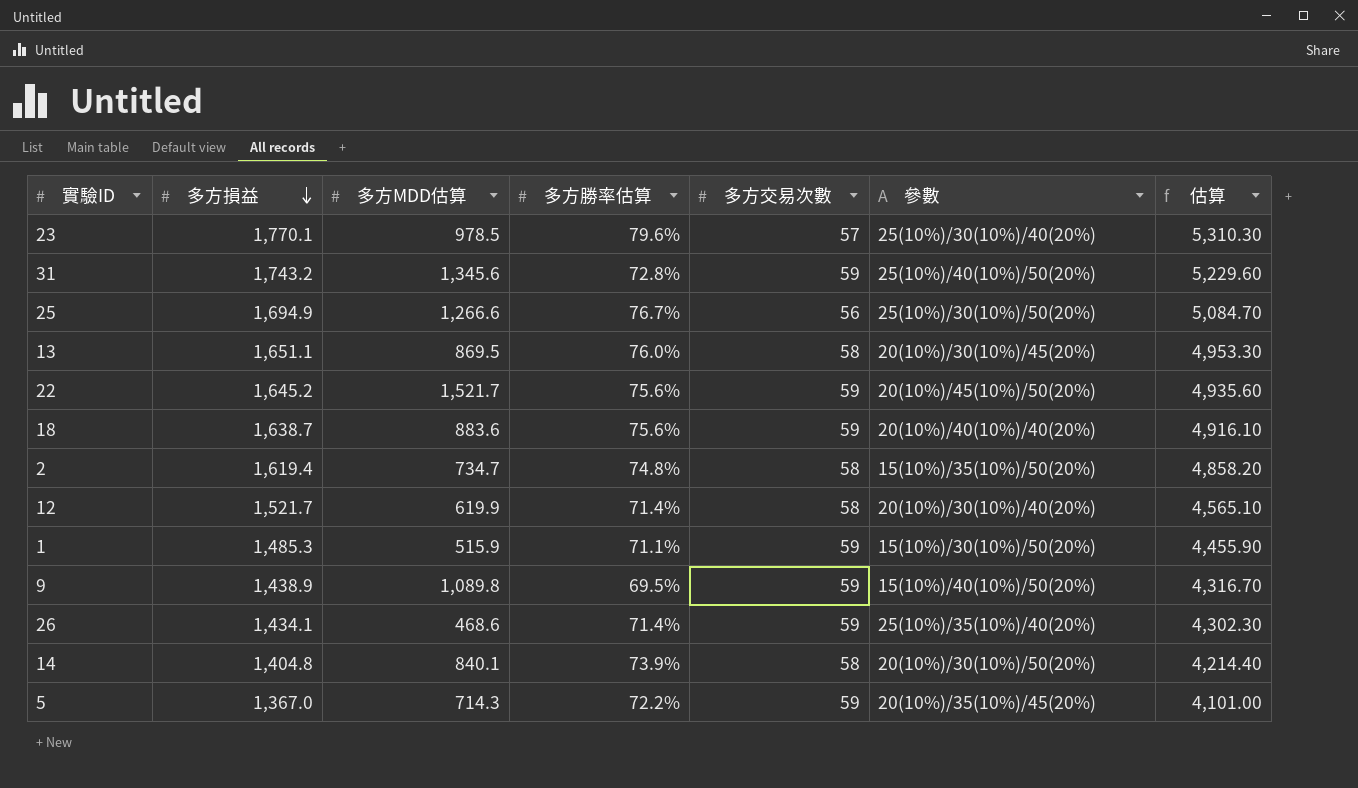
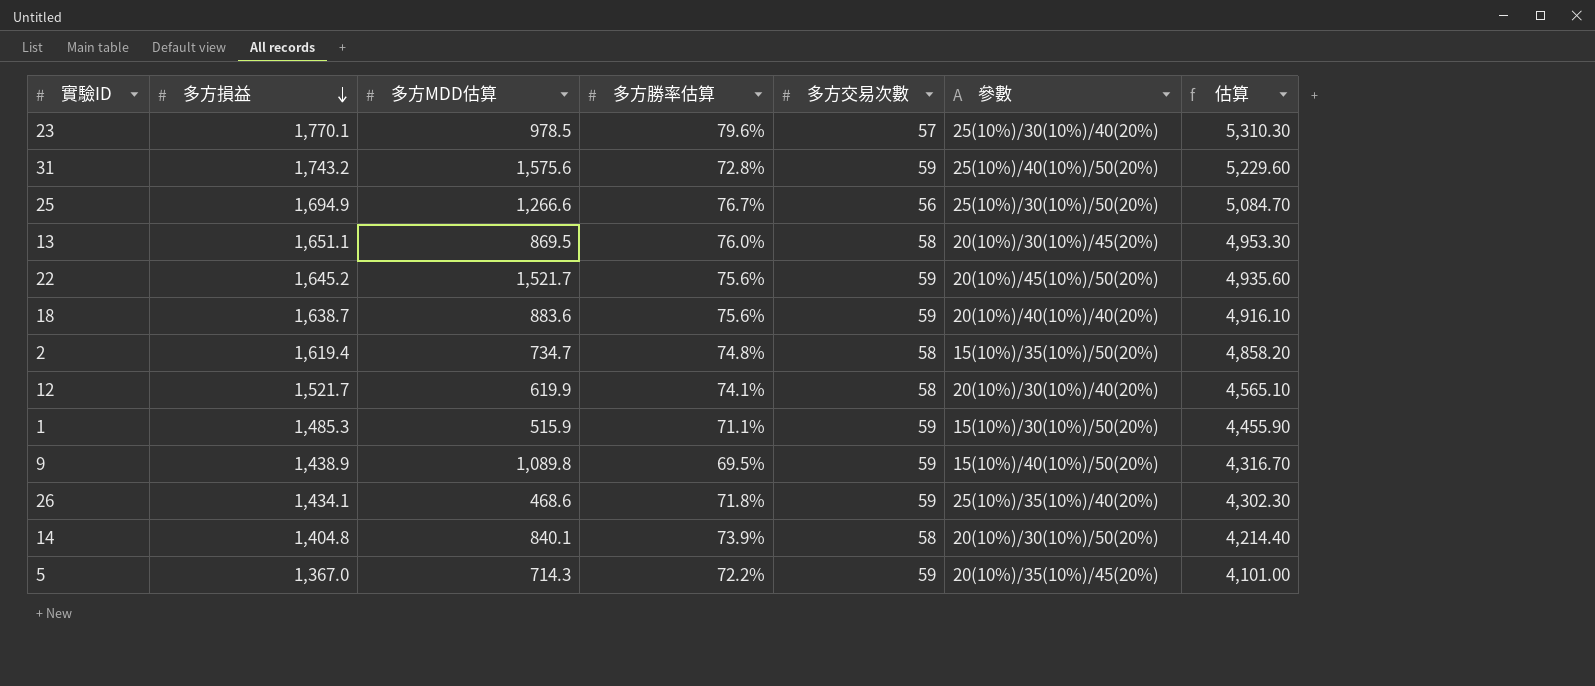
31 | 多方MDD估算: 1,345.6 -> 1,575.6
12 | 多方勝率估算: 71.4% -> 74.1%
26 | 多方勝率估算: 71.4% -> 71.8%

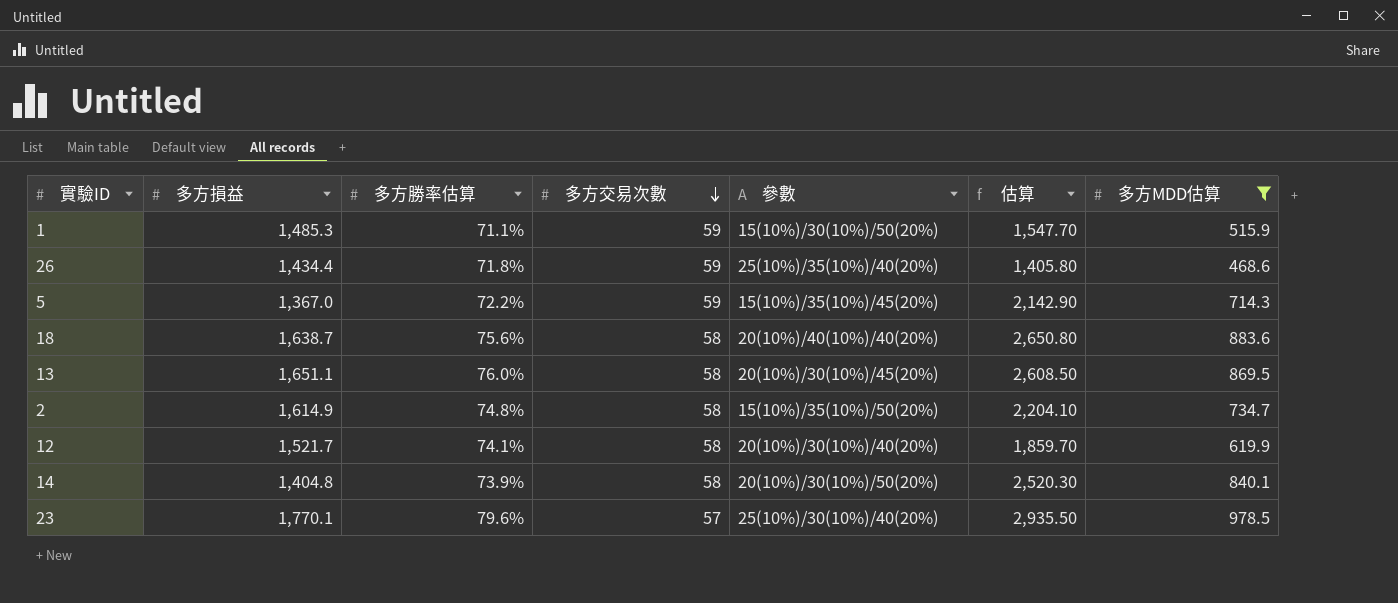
filter: none -> 多方MDD估算 <= 978.5
row order: 多方損益 descending -> 多方交易次數 descending
column 估算 | formula: [多方損益] * 3 -> [多方MDD估算] * 3
column 多方MDD估算 | position: 3 -> 7
26 | 多方損益: 1,434.1 -> 1,434.4
5 | 參數: 20(10%)/35(10%)/45(20%) -> 15(10%)/35(10%)/45(20%)
18 | 多方交易次數: 59 -> 58
2 | 多方損益: 1,619.4 -> 1,614.9

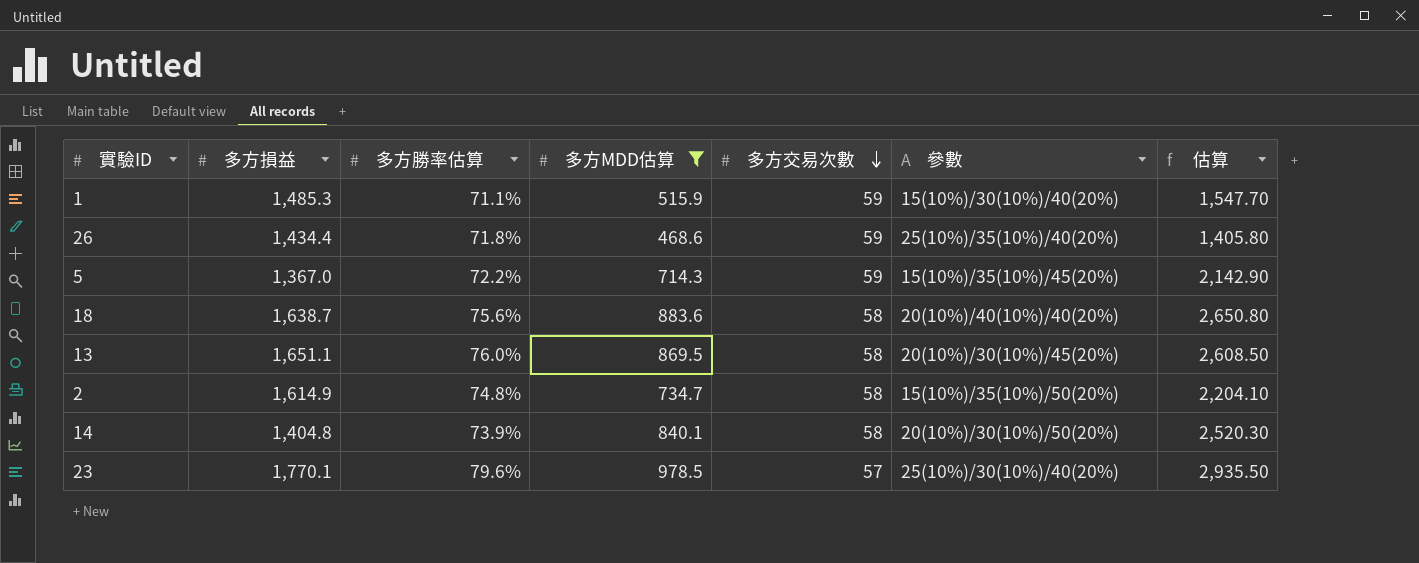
column 多方MDD估算 | position: 7 -> 4
row 12: 1,521.7 | 74.1% | 58 | 20(10%)/30(10%)/40(20%) | 1,859.70 | 619.9 -> none
1 | 參數: 15(10%)/30(10%)/50(20%) -> 15(10%)/30(10%)/40(20%)

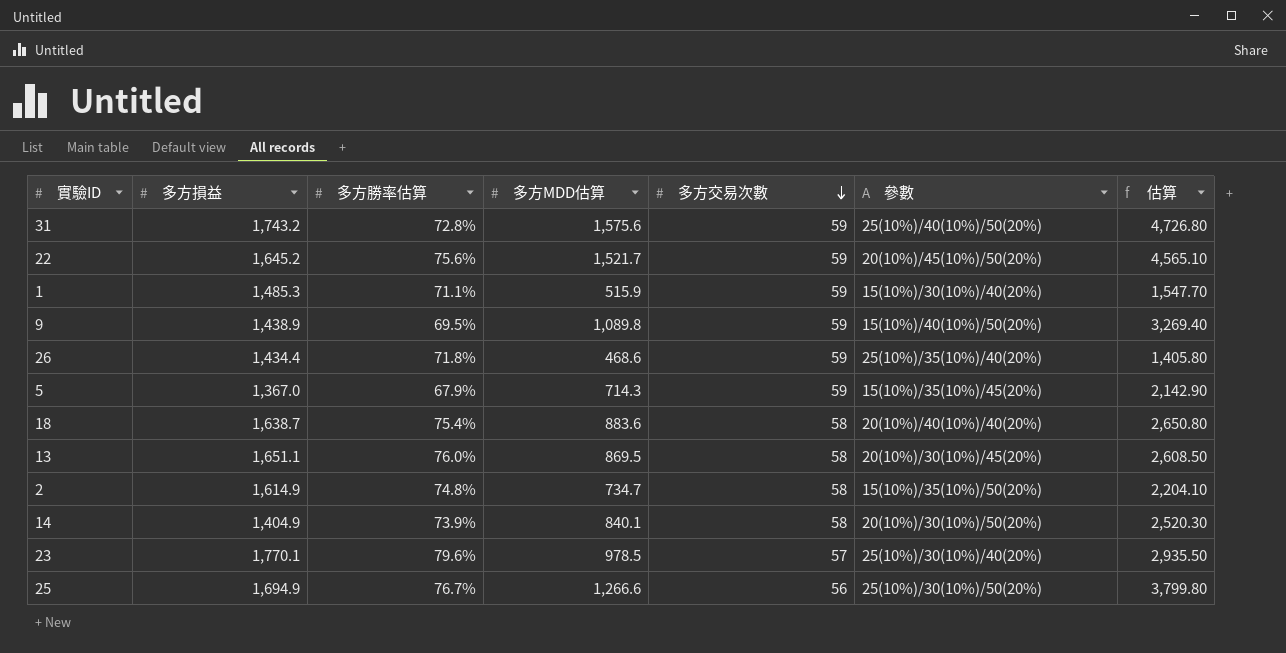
filter: 多方MDD估算 <= 978.5 -> none
5 | 多方勝率估算: 72.2% -> 67.9%
18 | 多方勝率估算: 75.6% -> 75.4%
14 | 多方損益: 1,404.8 -> 1,404.9

